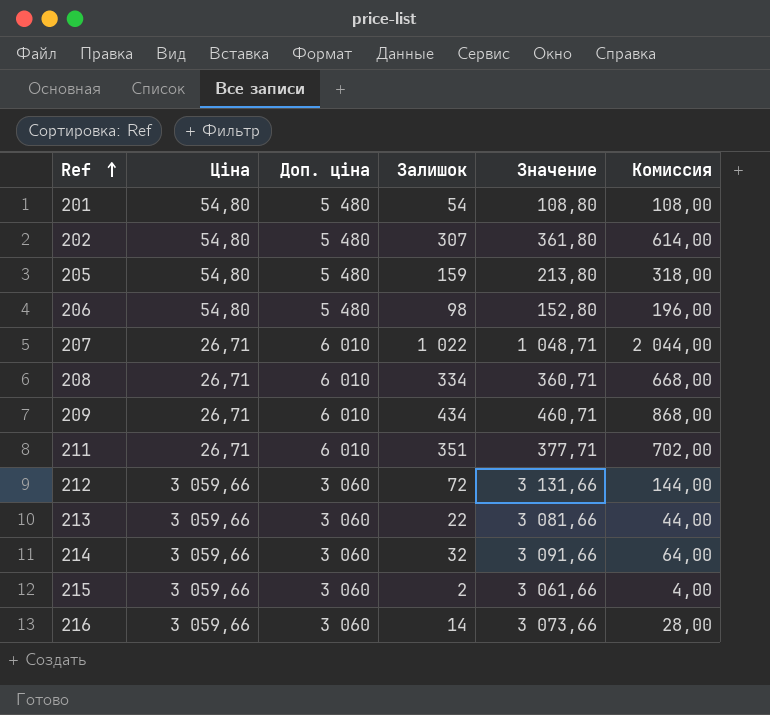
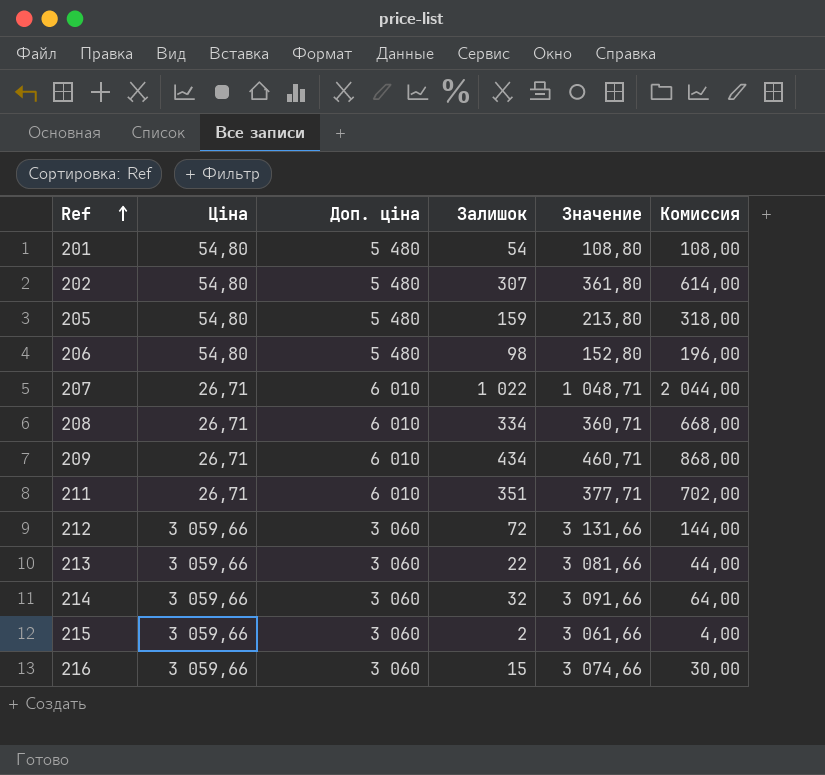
216 | Залишок: 14 -> 15
216 | Значение: 3 073,66 -> 3 074,66
216 | Комиссия: 28,00 -> 30,00

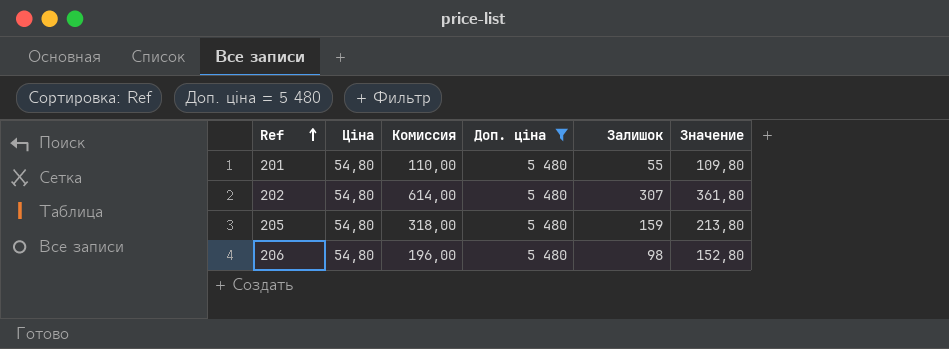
filter: none -> Доп. ціна = 5 480
column Комиссия | position: 6 -> 3
201 | Комиссия: 108,00 -> 110,00
201 | Залишок: 54 -> 55
201 | Значение: 108,80 -> 109,80

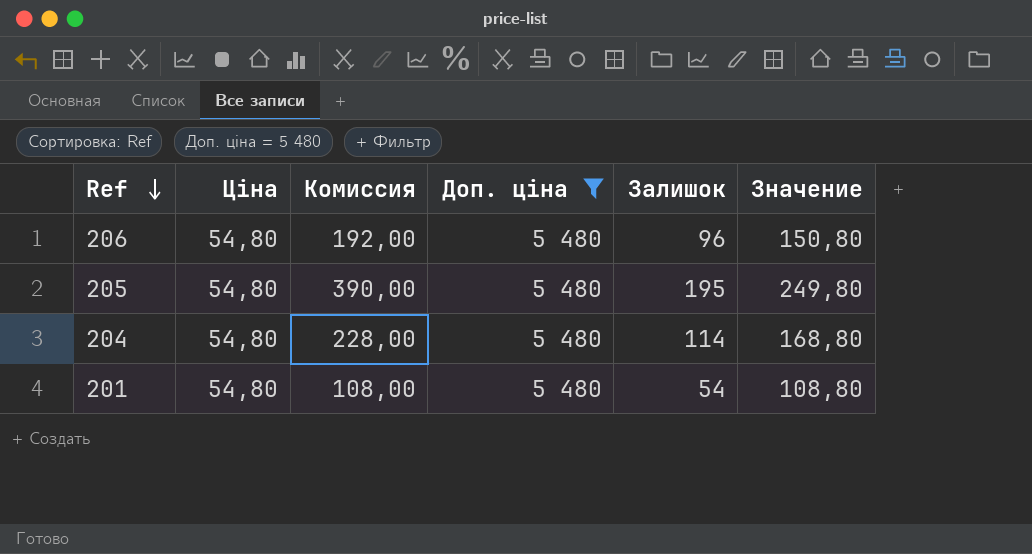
row order: Ref ascending -> Ref descending
row 202: 54,80 | 614,00 | 5 480 | 307 | 361,80 -> none
206 | Комиссия: 196,00 -> 192,00
206 | Залишок: 98 -> 96
206 | Значение: 152,80 -> 150,80
205 | Комиссия: 318,00 -> 390,00
205 | Залишок: 159 -> 195
205 | Значение: 213,80 -> 249,80
row 204: none -> 54,80 | 228,00 | 5 480 | 114 | 168,80
201 | Комиссия: 110,00 -> 108,00
201 | Залишок: 55 -> 54
201 | Значение: 109,80 -> 108,80

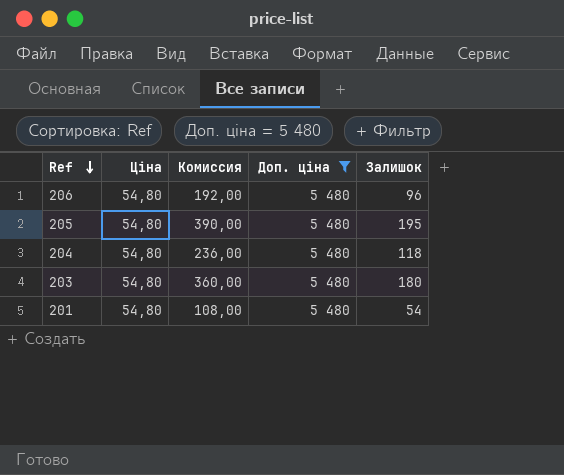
column Значение | formula: [Ціна] + [Залишок] -> none
204 | Комиссия: 228,00 -> 236,00
204 | Залишок: 114 -> 118
row 203: none -> 54,80 | 360,00 | 5 480 | 180

